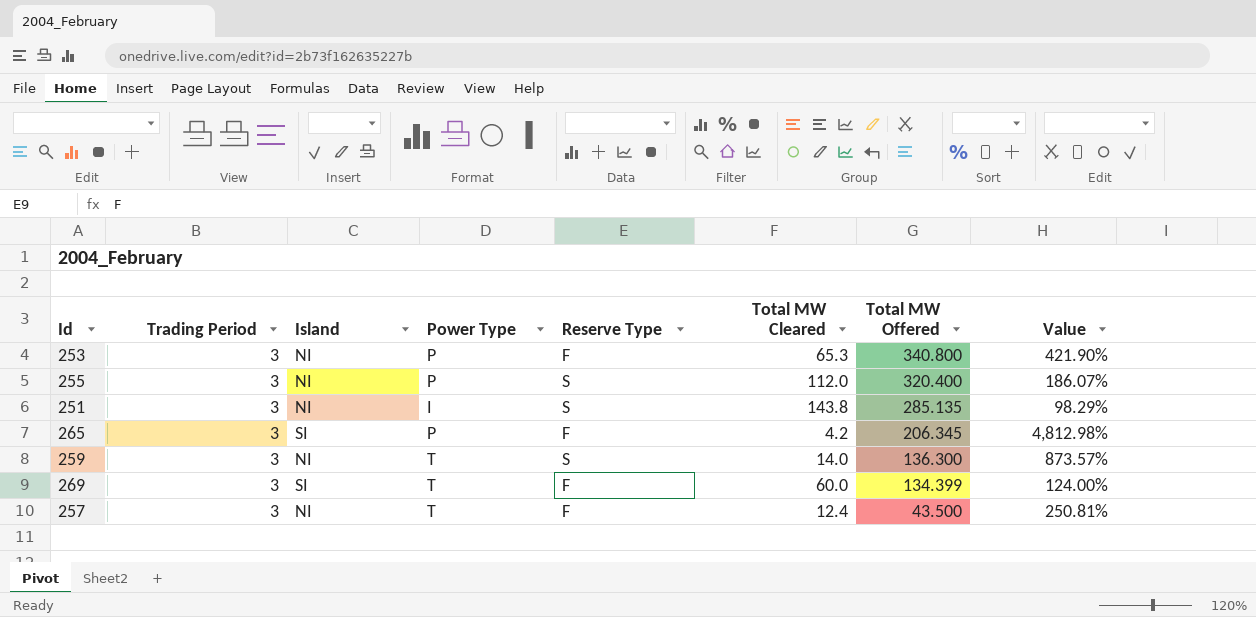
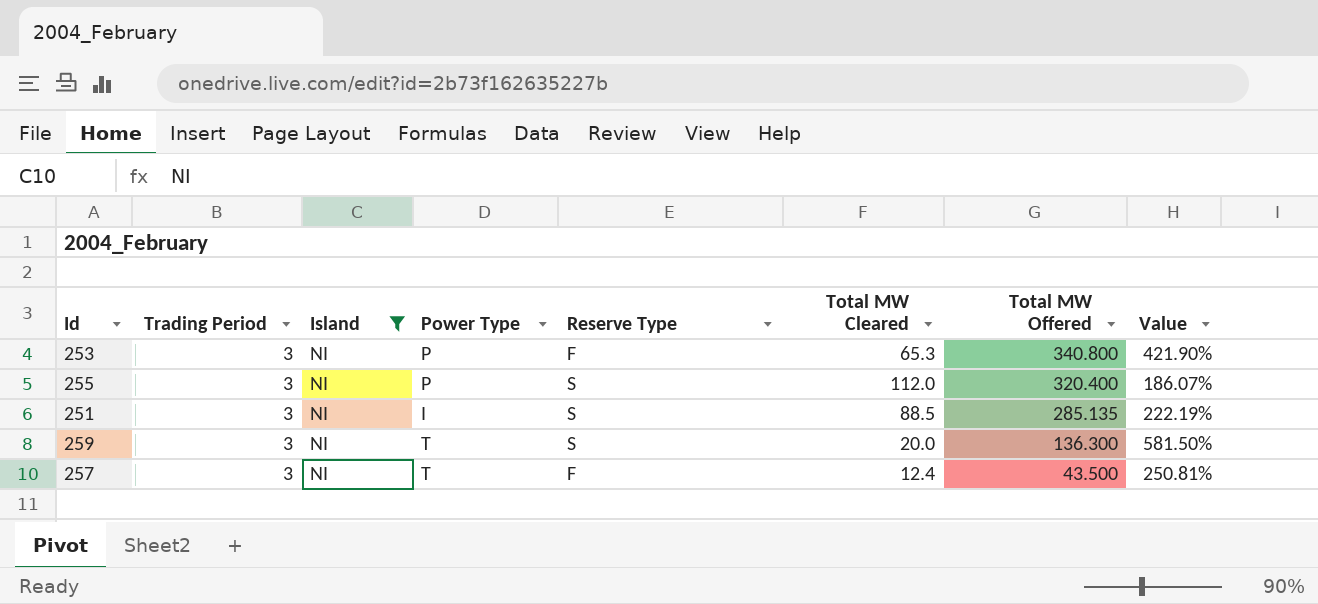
filter: none -> Island = NI
251 | Total MW Cleared: 143.8 -> 88.5
251 | Value: 98.29% -> 222.19%
259 | Total MW Cleared: 14.0 -> 20.0
259 | Value: 873.57% -> 581.50%

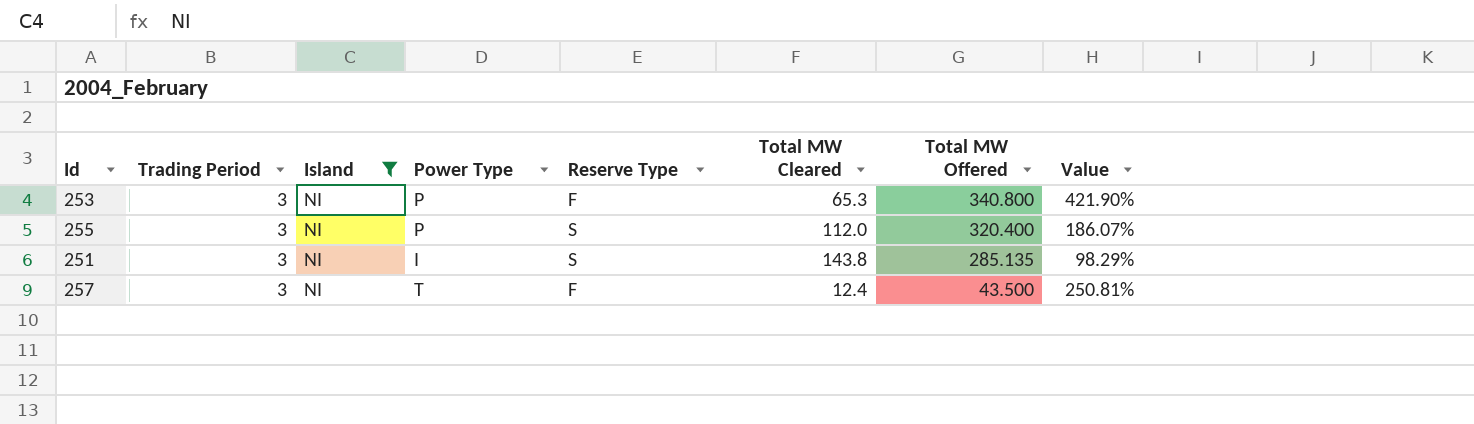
row 259: 3 | NI | T | S | 20.0 | 136.300 | 581.50% -> none
251 | Total MW Cleared: 88.5 -> 143.8
251 | Value: 222.19% -> 98.29%

